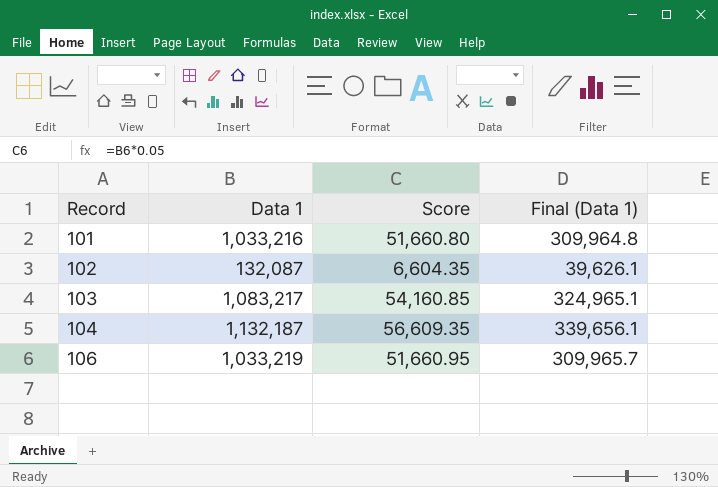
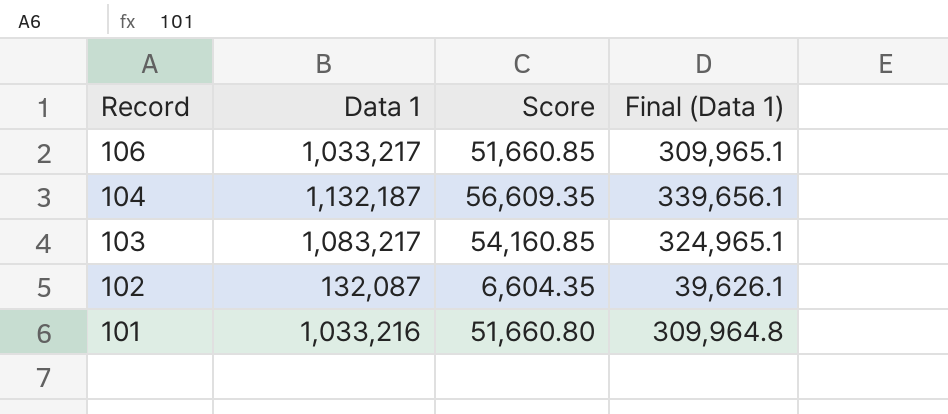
row order: Record ascending -> Record descending
106 | Data 1: 1,033,219 -> 1,033,217
106 | Score: 51,660.95 -> 51,660.85
106 | Final (Data 1): 309,965.7 -> 309,965.1

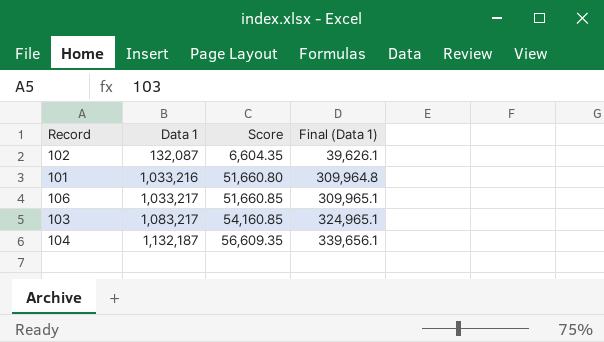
row order: Record descending -> Data 1 ascending

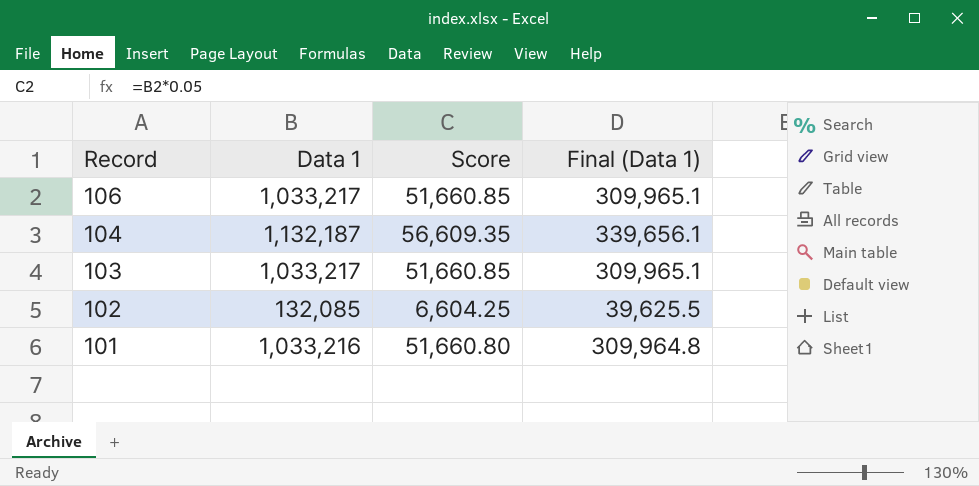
row order: Data 1 ascending -> Record descending
103 | Data 1: 1,083,217 -> 1,033,217
103 | Score: 54,160.85 -> 51,660.85
103 | Final (Data 1): 324,965.1 -> 309,965.1
102 | Data 1: 132,087 -> 132,085
102 | Score: 6,604.35 -> 6,604.25
102 | Final (Data 1): 39,626.1 -> 39,625.5

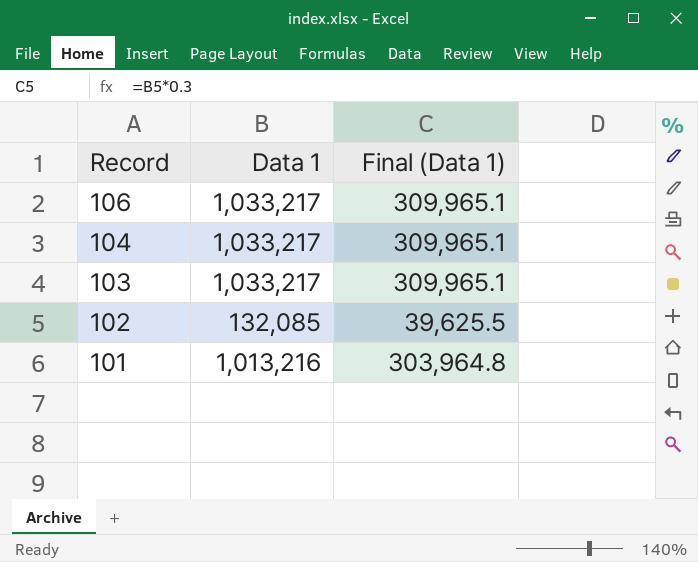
column Score | formula: [Data 1] * 0.05 -> none
104 | Data 1: 1,132,187 -> 1,033,217
104 | Final (Data 1): 339,656.1 -> 309,965.1
101 | Data 1: 1,033,216 -> 1,013,216
101 | Final (Data 1): 309,964.8 -> 303,964.8

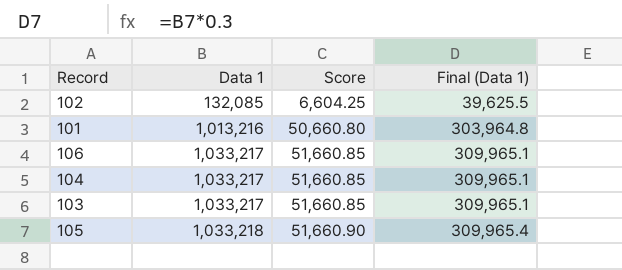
row order: Record descending -> Data 1 ascending
column Score | formula: none -> [Data 1] * 0.05
row 105: none -> 1,033,218 | 51,660.90 | 309,965.4

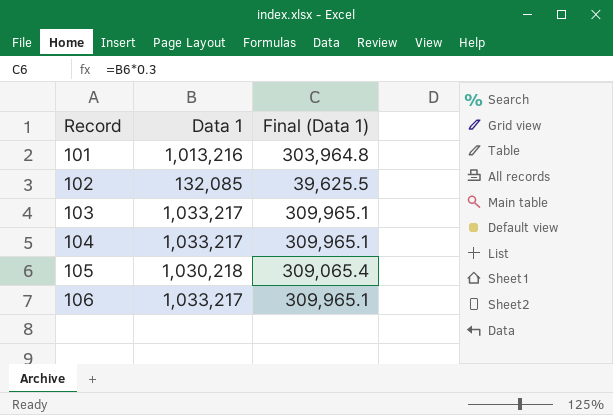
row order: Data 1 ascending -> Record ascending
column Score | formula: [Data 1] * 0.05 -> none
105 | Data 1: 1,033,218 -> 1,030,218
105 | Final (Data 1): 309,965.4 -> 309,065.4

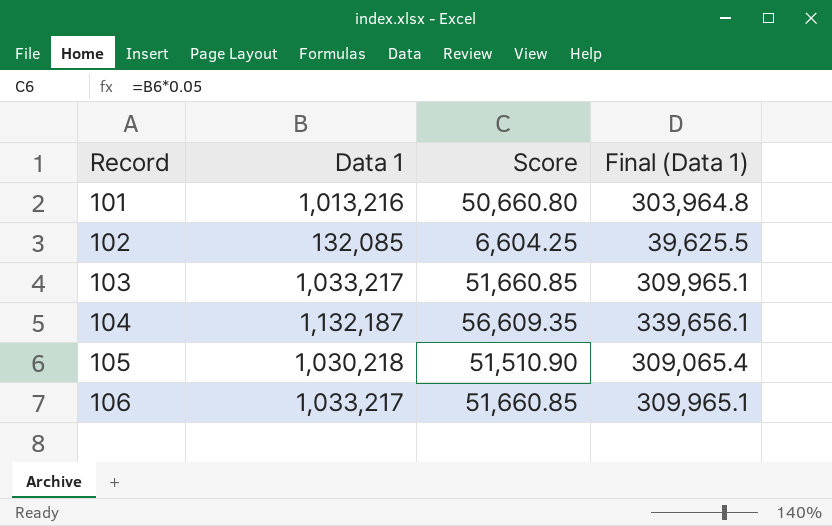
column Score | formula: none -> [Data 1] * 0.05
104 | Data 1: 1,033,217 -> 1,132,187
104 | Final (Data 1): 309,965.1 -> 339,656.1

